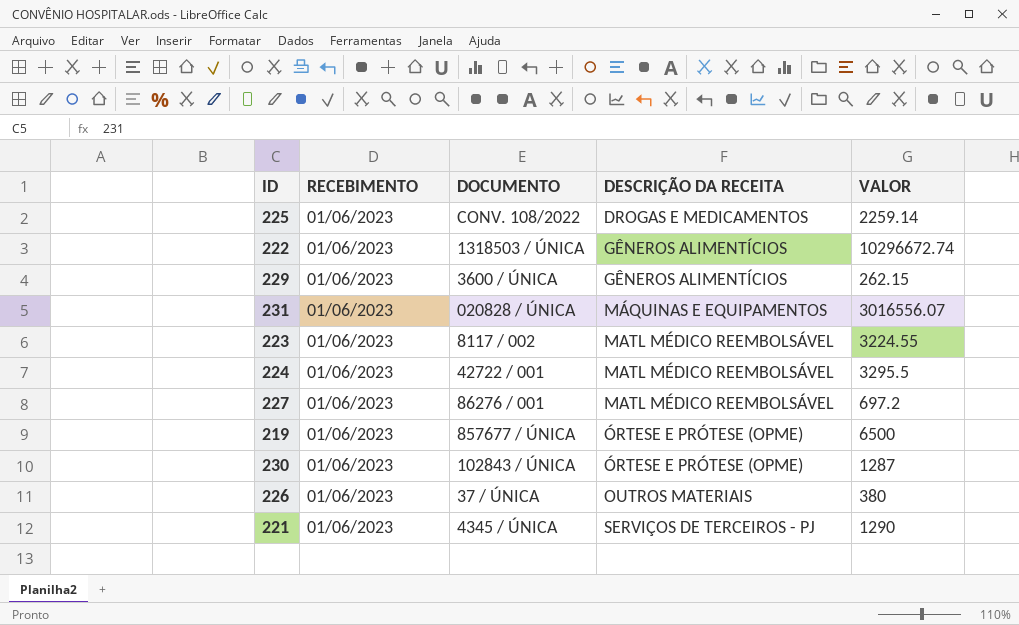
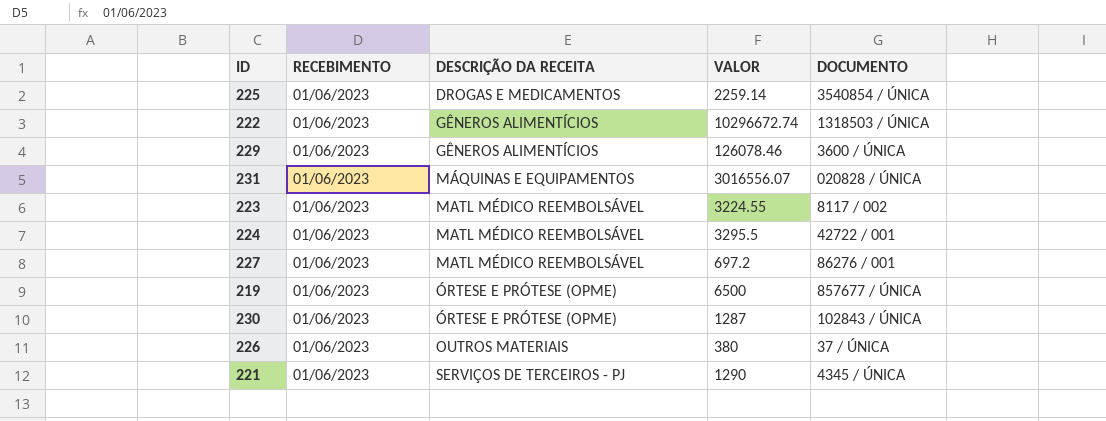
column DOCUMENTO | position: 3 -> 5
225 | DOCUMENTO: CONV. 108/2022 -> 3540854 / ÚNICA
229 | VALOR: 262.15 -> 126078.46

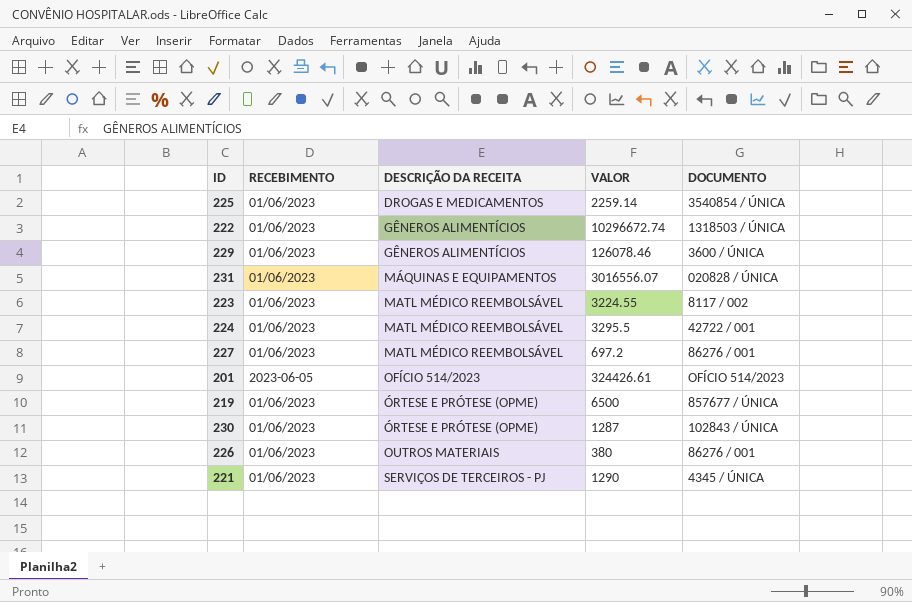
row 201: none -> 2023-06-05 | OFÍCIO 514/2023 | 324426.61 | OFÍCIO 514/2023
226 | DOCUMENTO: 37 / ÚNICA -> 86276 / 001

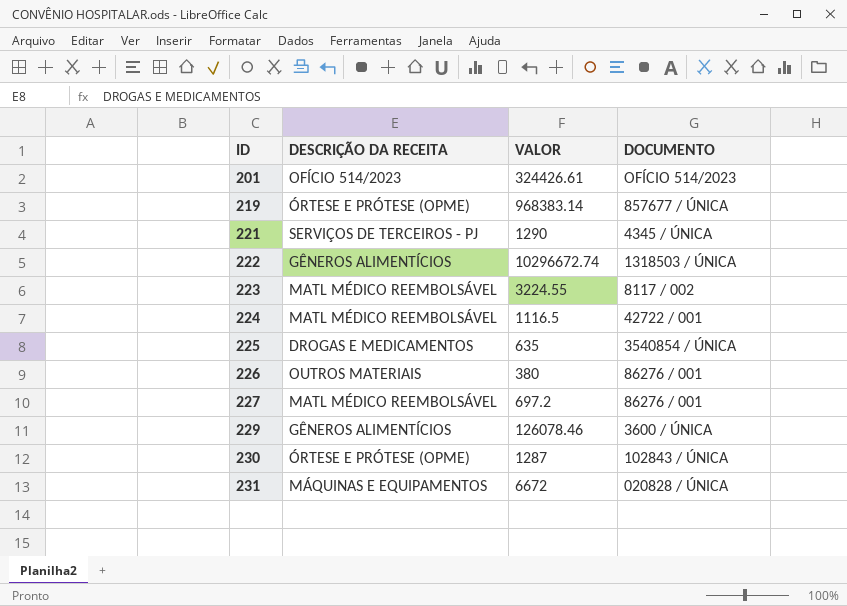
row order: DESCRIÇÃO DA RECEITA ascending -> ID ascending
column RECEBIMENTO | position: 2 -> none
219 | VALOR: 6500 -> 968383.14
224 | VALOR: 3295.5 -> 1116.5
225 | VALOR: 2259.14 -> 635
231 | VALOR: 3016556.07 -> 6672

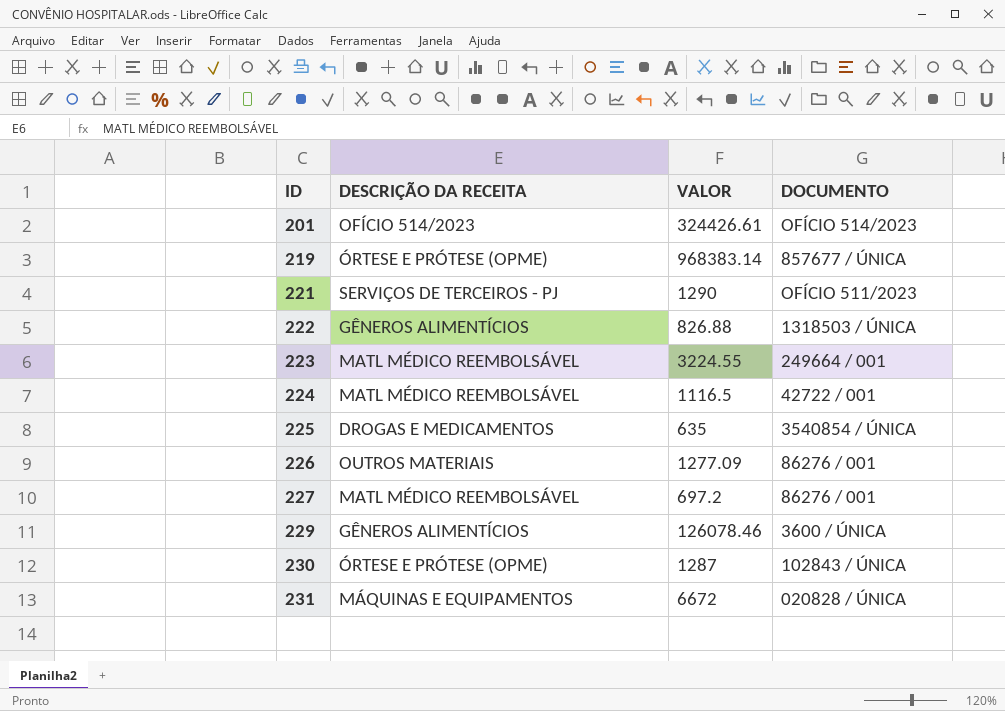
221 | DOCUMENTO: 4345 / ÚNICA -> OFÍCIO 511/2023
222 | VALOR: 10296672.74 -> 826.88
223 | DOCUMENTO: 8117 / 002 -> 249664 / 001
226 | VALOR: 380 -> 1277.09

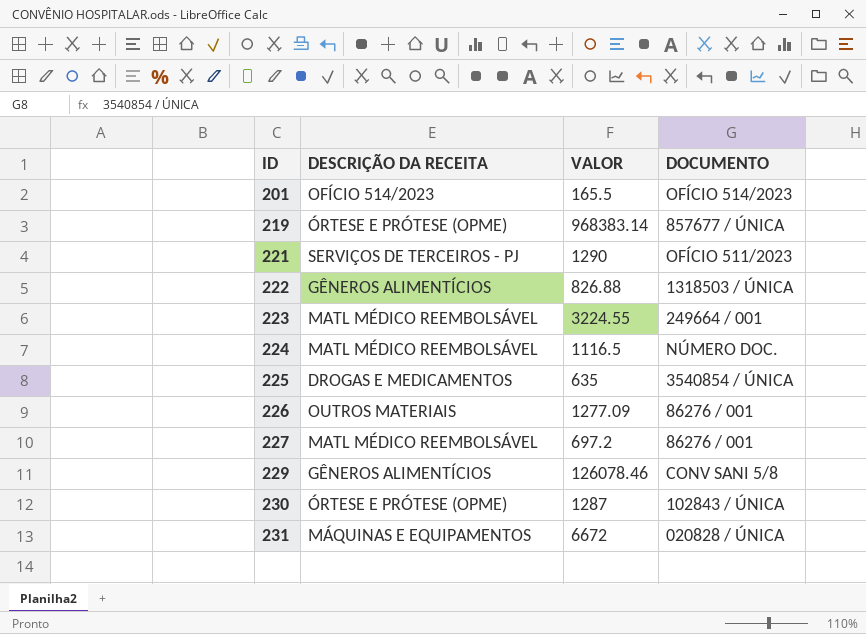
201 | VALOR: 324426.61 -> 165.5
224 | DOCUMENTO: 42722 / 001 -> NÚMERO DOC.
229 | DOCUMENTO: 3600 / ÚNICA -> CONV SANI 5/8

